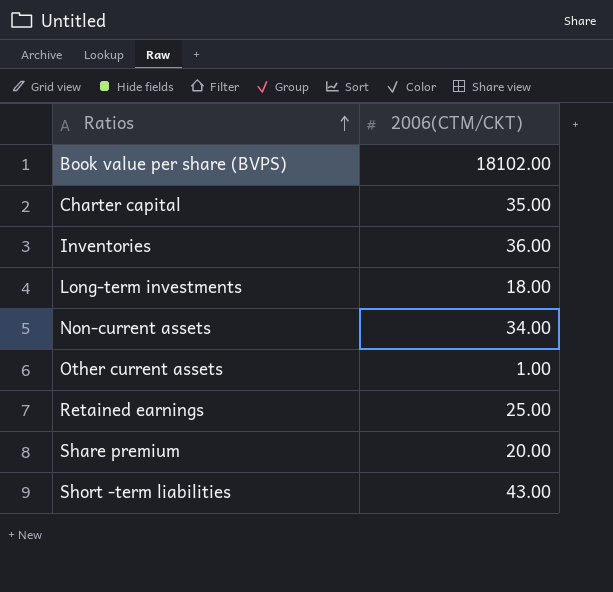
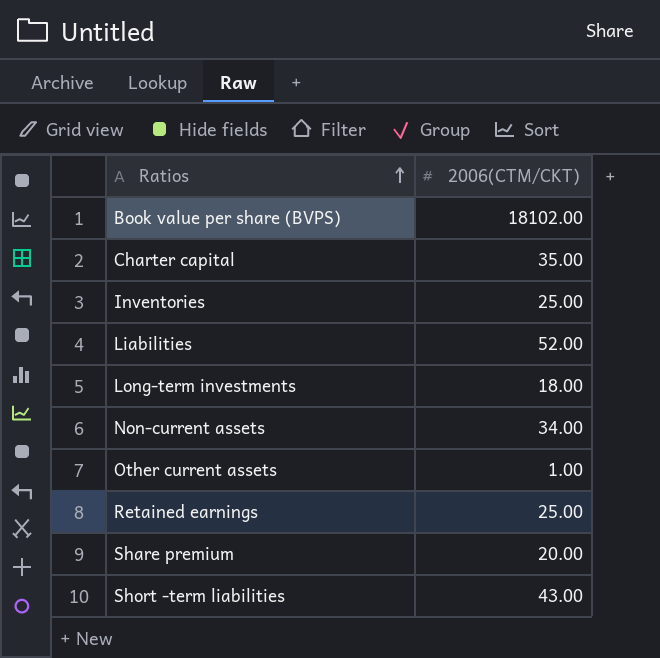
Inventories | 2006(CTM/CKT): 36.00 -> 25.00
row Liabilities: none -> 52.00

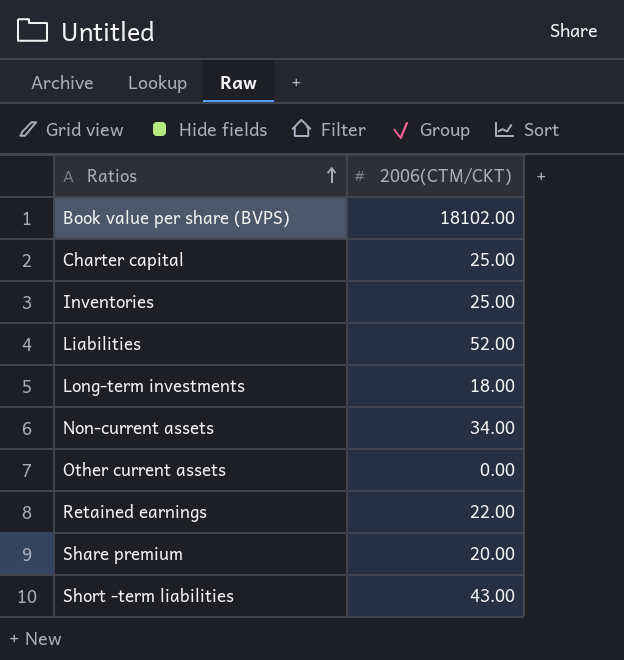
Charter capital | 2006(CTM/CKT): 35.00 -> 25.00
Other current assets | 2006(CTM/CKT): 1.00 -> 0.00
Retained earnings | 2006(CTM/CKT): 25.00 -> 22.00

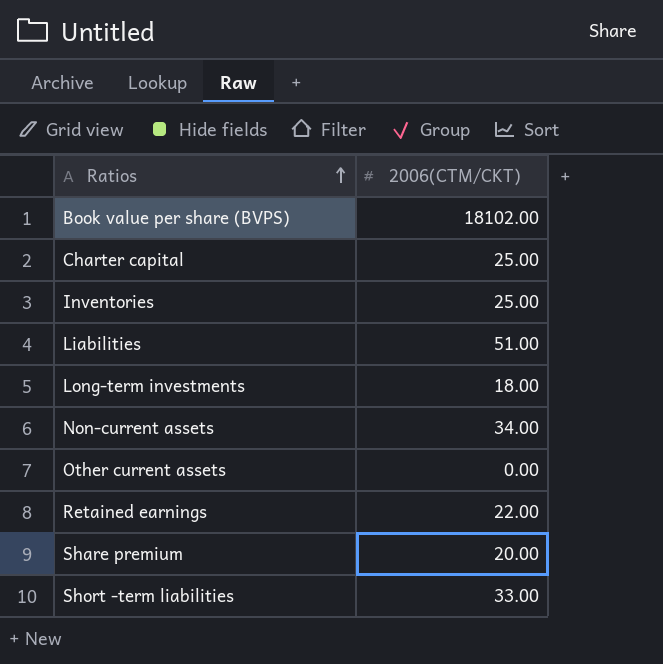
Liabilities | 2006(CTM/CKT): 52.00 -> 51.00
Short -term liabilities | 2006(CTM/CKT): 43.00 -> 33.00

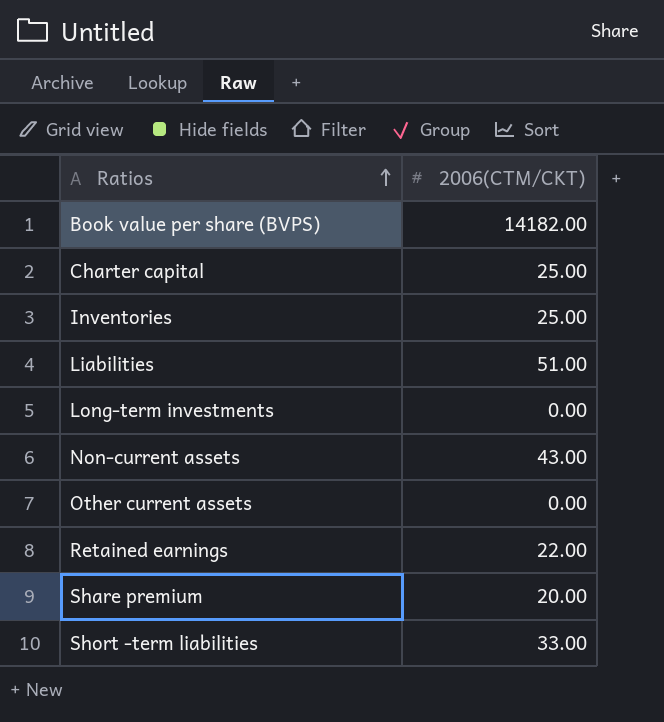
Book value per share (BVPS) | 2006(CTM/CKT): 18102.00 -> 14182.00
Long-term investments | 2006(CTM/CKT): 18.00 -> 0.00
Non-current assets | 2006(CTM/CKT): 34.00 -> 43.00

